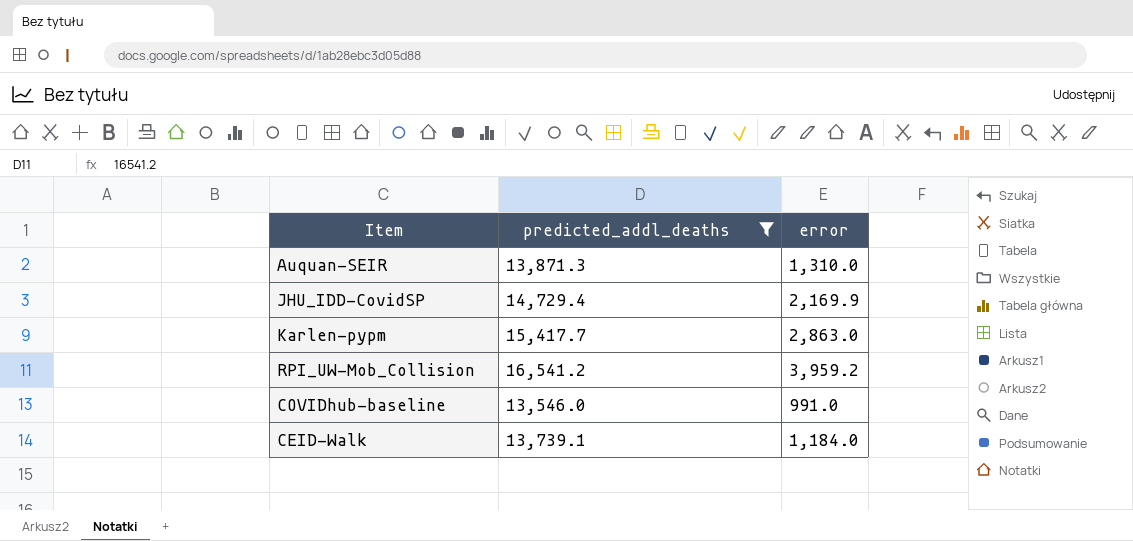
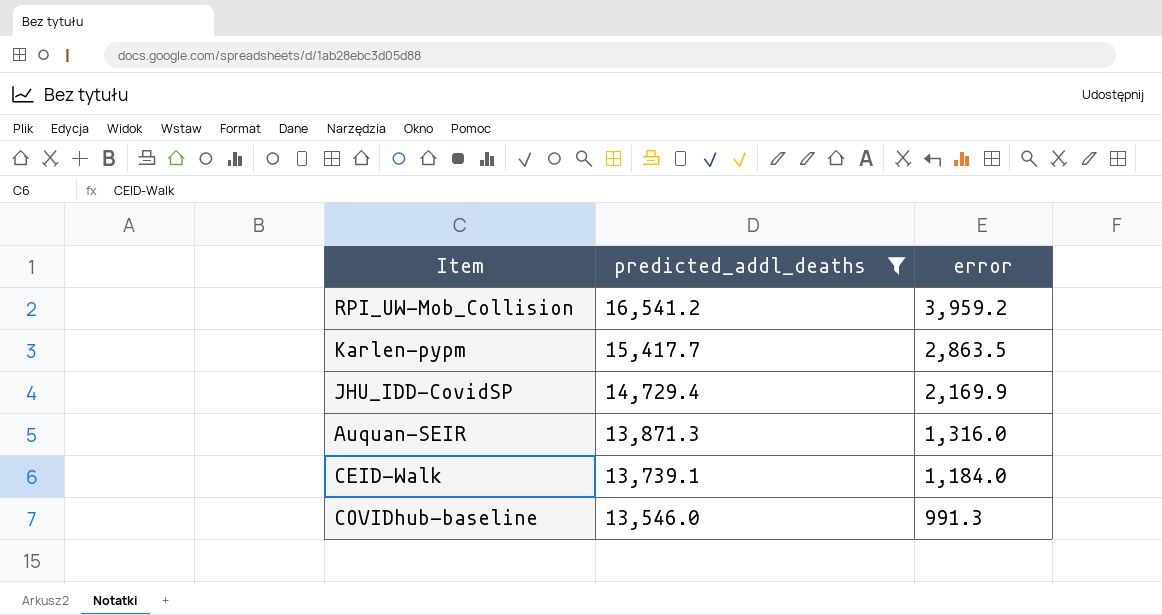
row order: none -> predicted_addl_deaths descending
Karlen-pypm | error: 2,863.0 -> 2,863.5
Auquan-SEIR | error: 1,310.0 -> 1,316.0
COVIDhub-baseline | error: 991.0 -> 991.3

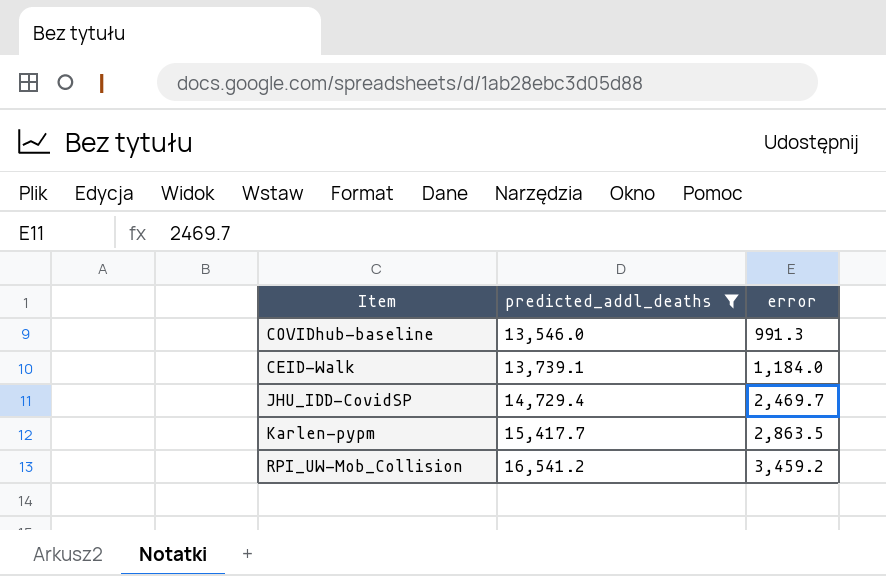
row order: predicted_addl_deaths descending -> predicted_addl_deaths ascending
row Auquan-SEIR: 13,871.3 | 1,316.0 -> none
JHU_IDD-CovidSP | error: 2,169.9 -> 2,469.7
RPI_UW-Mob_Collision | error: 3,959.2 -> 3,459.2

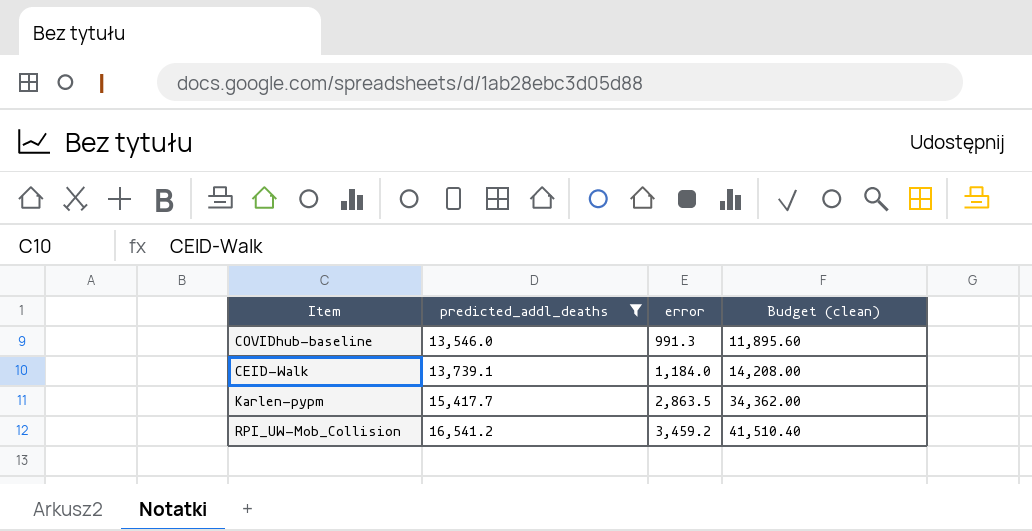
column Budget (clean) | formula: none -> [error] * 12
row JHU_IDD-CovidSP: 14,729.4 | 2,469.7 -> none

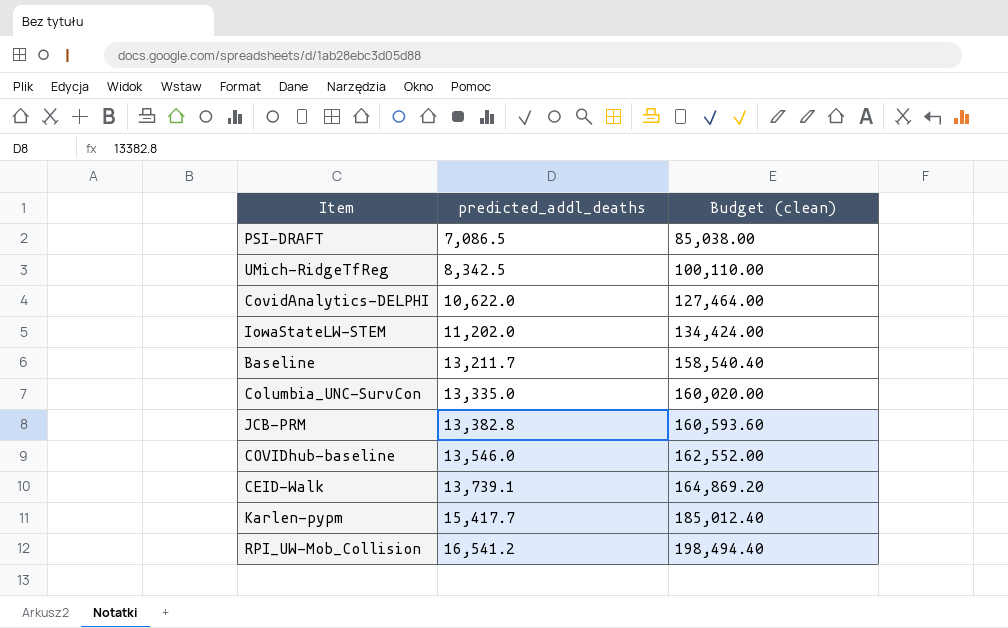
filter: predicted_addl_deaths >= 13,546.0 -> none
column error | position: 3 -> none
column Budget (clean) | formula: [error] * 12 -> [predicted_addl_deaths] * 12

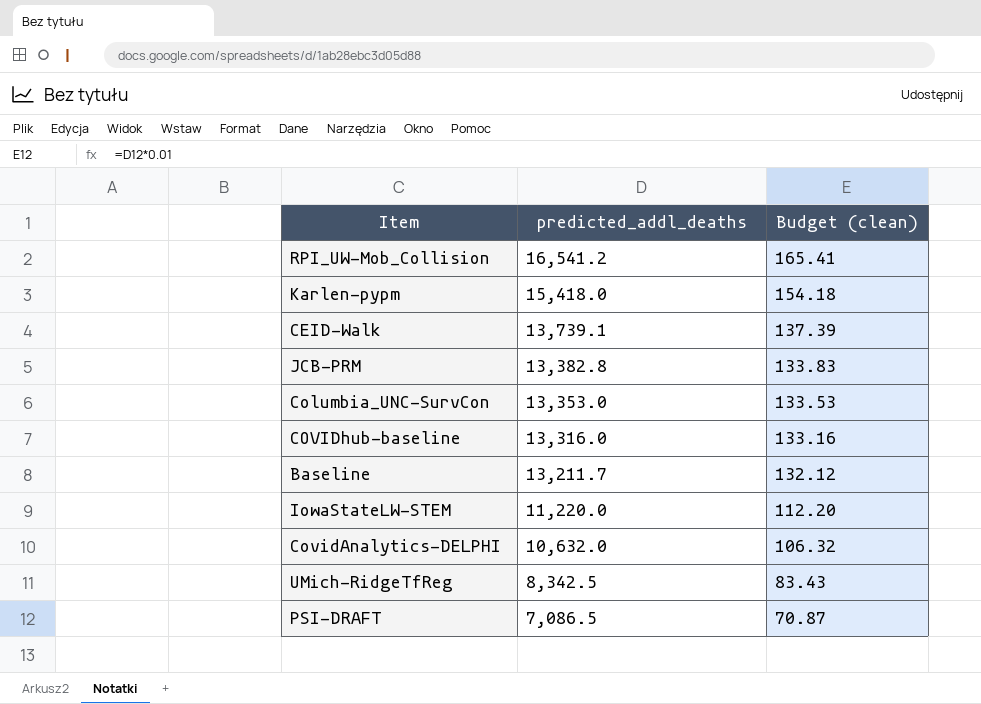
row order: predicted_addl_deaths ascending -> predicted_addl_deaths descending
column Budget (clean) | formula: [predicted_addl_deaths] * 12 -> [predicted_addl_deaths] * 0.01
Karlen-pypm | predicted_addl_deaths: 15,417.7 -> 15,418.0
Columbia_UNC-SurvCon | predicted_addl_deaths: 13,335.0 -> 13,353.0
COVIDhub-baseline | predicted_addl_deaths: 13,546.0 -> 13,316.0
IowaStateLW-STEM | predicted_addl_deaths: 11,202.0 -> 11,220.0
CovidAnalytics-DELPHI | predicted_addl_deaths: 10,622.0 -> 10,632.0

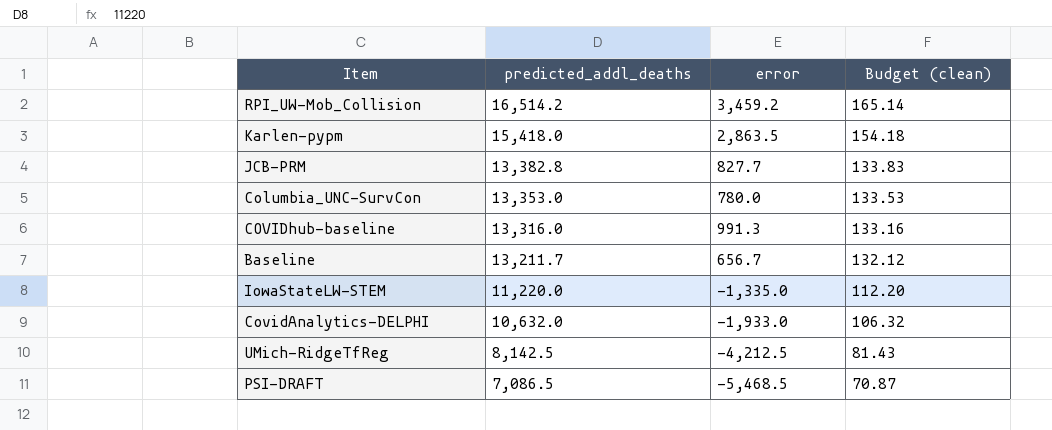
column error | position: none -> 3
row CEID-Walk: 13,739.1 | 137.39 -> none
RPI_UW-Mob_Collision | predicted_addl_deaths: 16,541.2 -> 16,514.2
RPI_UW-Mob_Collision | Budget (clean): 165.41 -> 165.14
UMich-RidgeTfReg | predicted_addl_deaths: 8,342.5 -> 8,142.5
UMich-RidgeTfReg | Budget (clean): 83.43 -> 81.43

